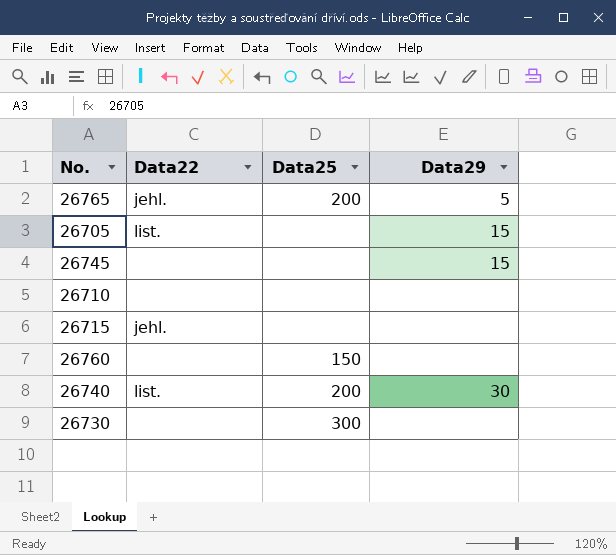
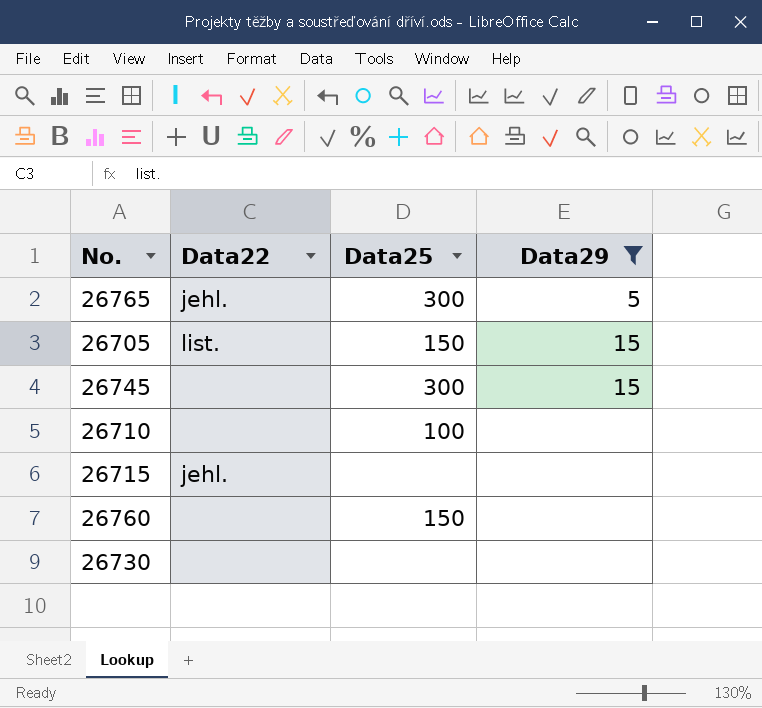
filter: none -> Data29 != 30
26765 | Data25: 200 -> 300
26705 | Data25: none -> 150
26745 | Data25: none -> 300
26710 | Data25: none -> 100
26730 | Data25: 300 -> none

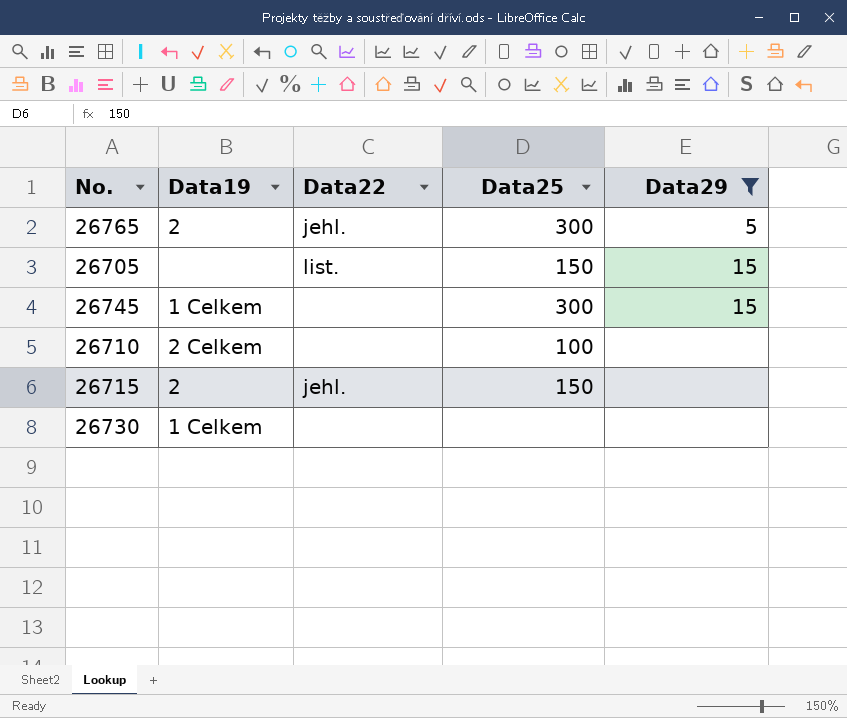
column Data19 | position: none -> 2
row 26760: none | 150 | none -> none
26715 | Data25: none -> 150

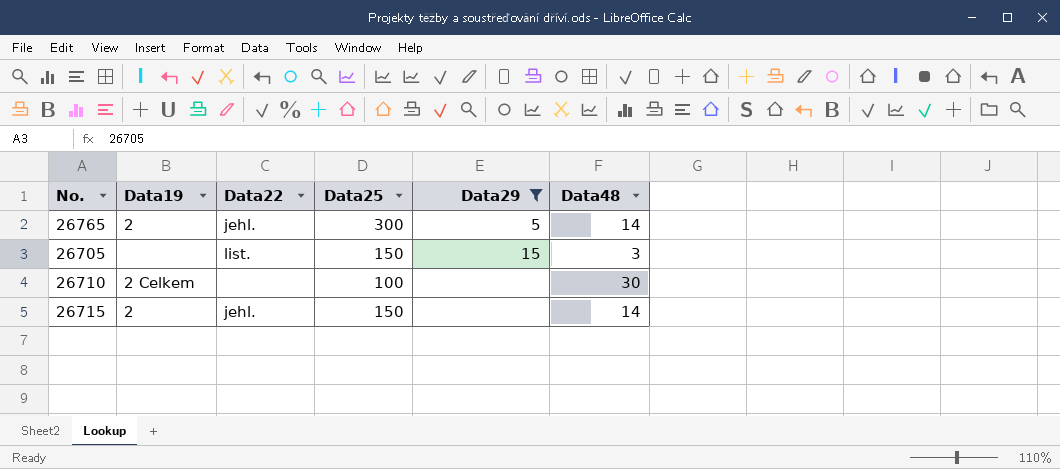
column Data48 | position: none -> 6
row 26745: 1 Celkem | none | 300 | 15 -> none
row 26730: 1 Celkem | none | none | none -> none

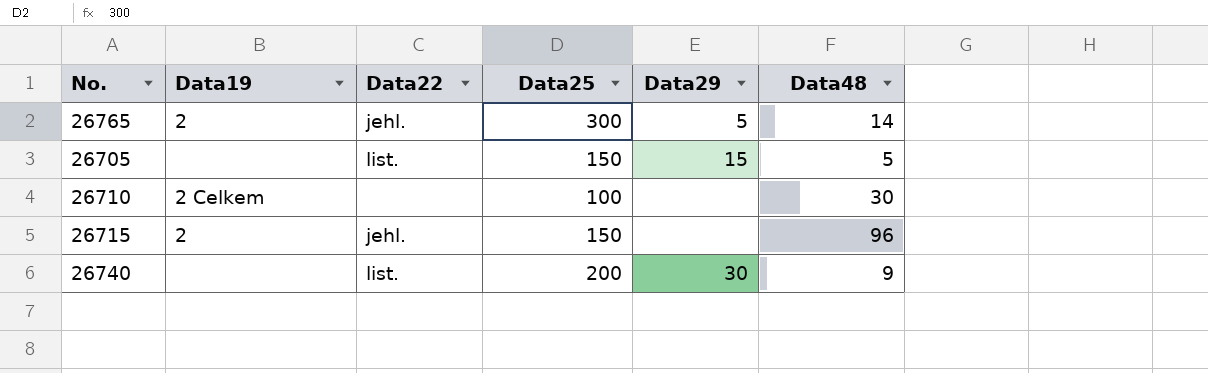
filter: Data29 != 30 -> none
26705 | Data48: 3 -> 5
26715 | Data48: 14 -> 96

